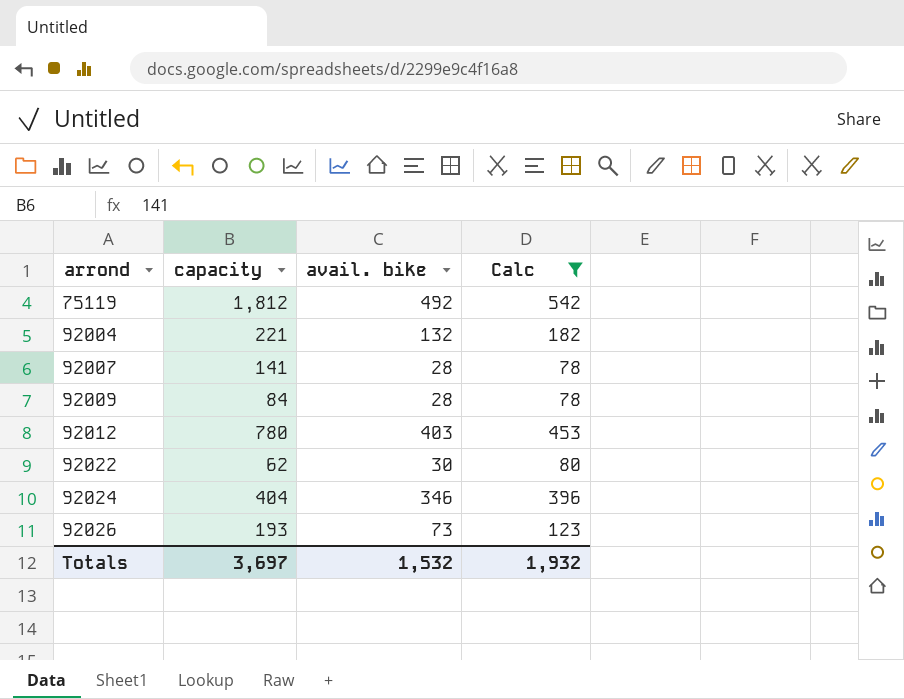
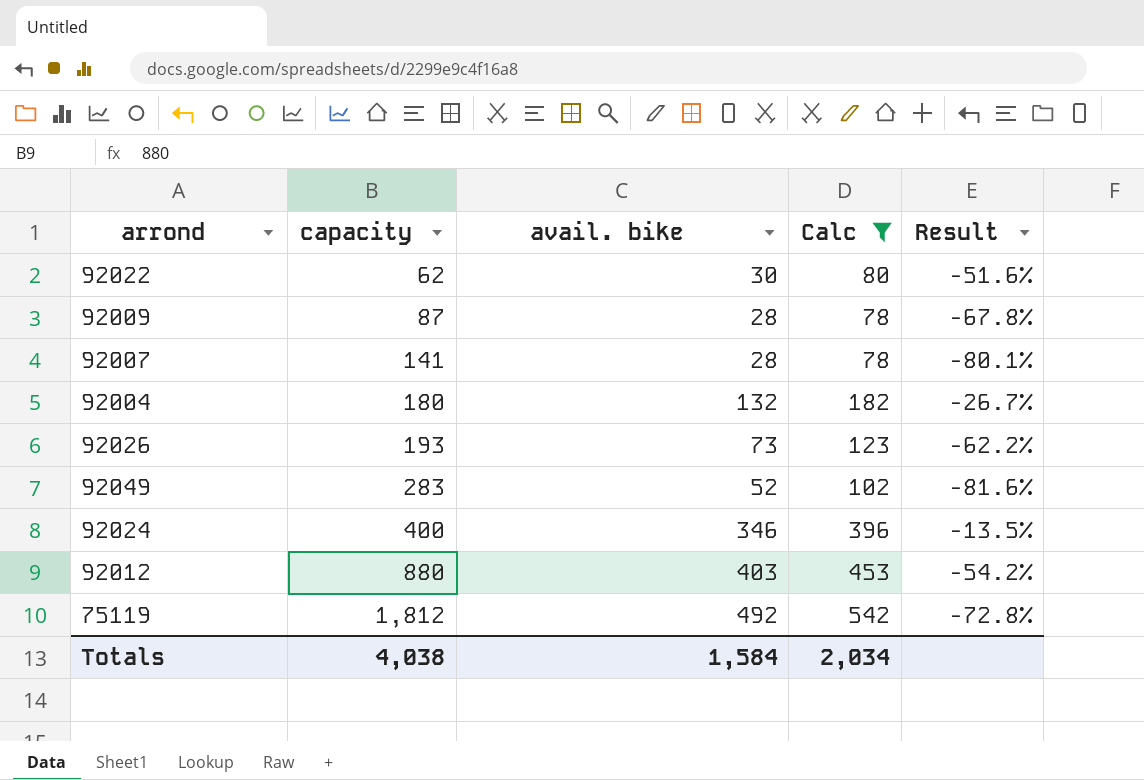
row order: arrond ascending -> capacity ascending
column Result | formula: none -> ([avail. bike] - [capacity]) / [capacity]
92009 | capacity: 84 -> 87
92004 | capacity: 221 -> 180
row 92049: none -> 283 | 52 | 102 | -81.6%
92024 | capacity: 404 -> 400
92012 | capacity: 780 -> 880
Totals | capacity: 3,697 -> 4,038
Totals | avail. bike: 1,532 -> 1,584
Totals | Calc: 1,932 -> 2,034

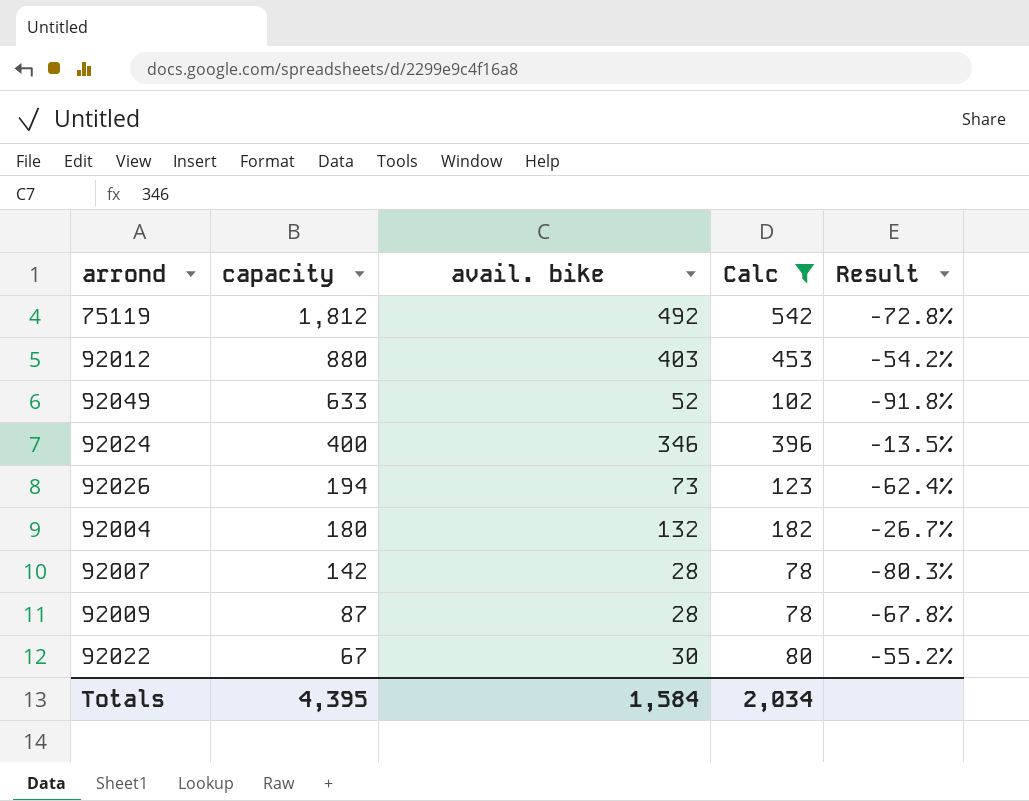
row order: capacity ascending -> capacity descending
92049 | capacity: 283 -> 633
92049 | Result: -81.6% -> -91.8%
92026 | capacity: 193 -> 194
92026 | Result: -62.2% -> -62.4%
92007 | capacity: 141 -> 142
92007 | Result: -80.1% -> -80.3%
92022 | capacity: 62 -> 67
92022 | Result: -51.6% -> -55.2%
Totals | capacity: 4,038 -> 4,395

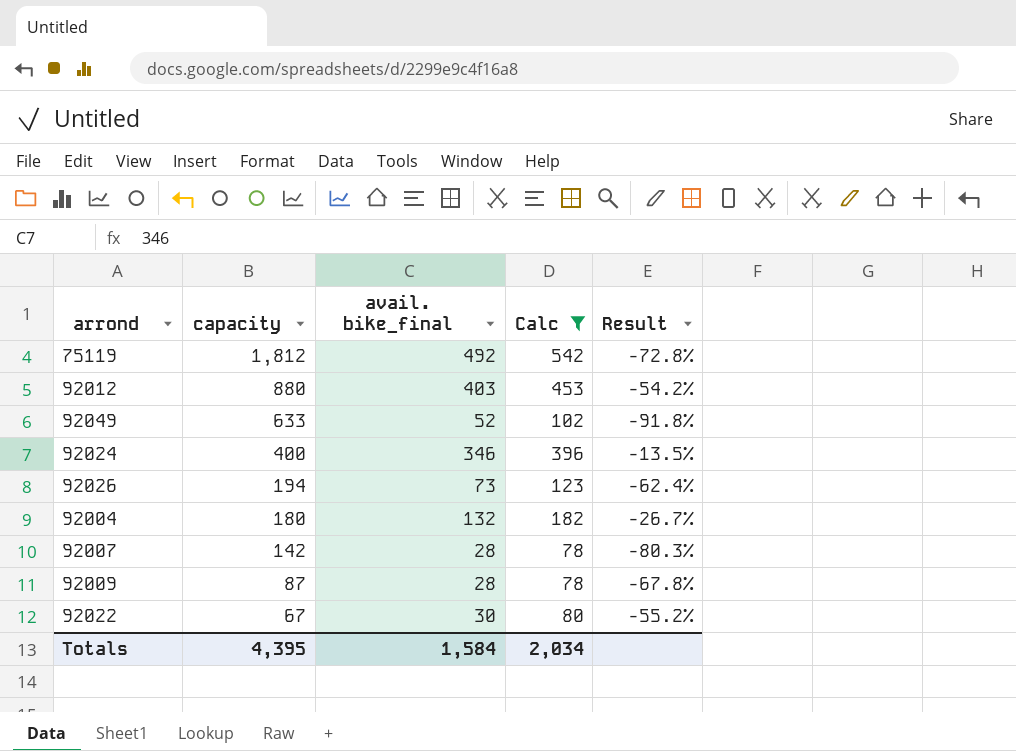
column name: avail. bike -> avail. bike_final

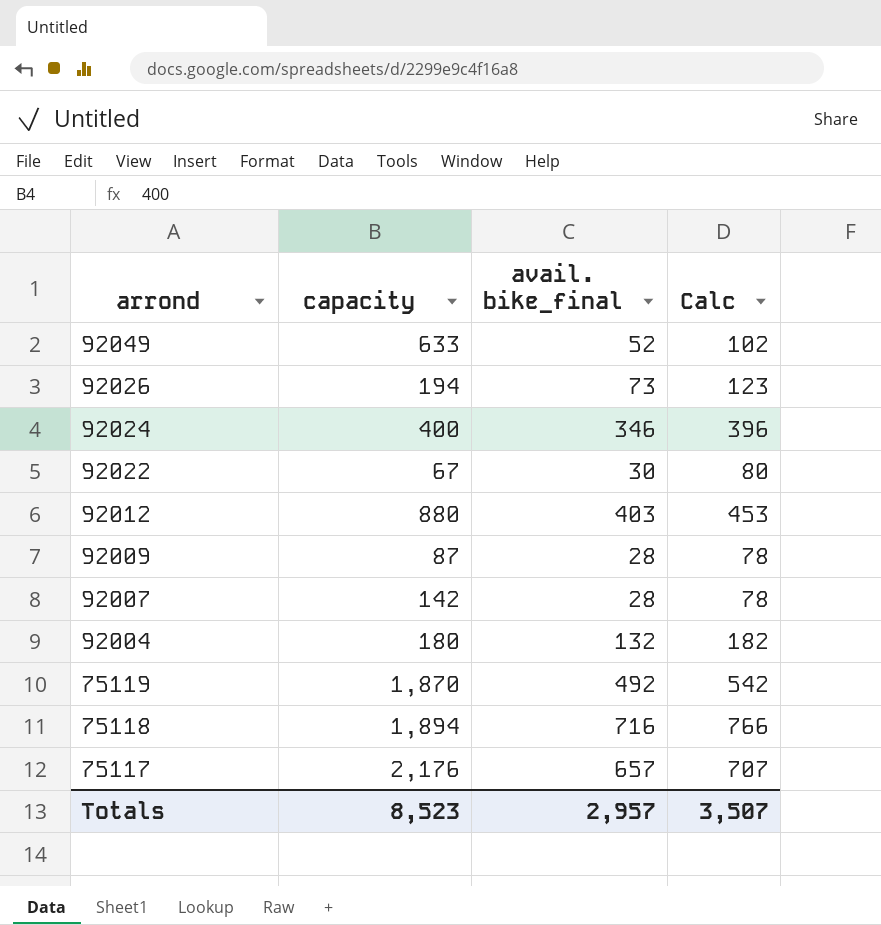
filter: Calc <= 542 -> none
row order: capacity descending -> arrond descending
column Result | formula: ([avail. bike_final] - [capacity]) / [capacity] -> none
75119 | capacity: 1,812 -> 1,870
Totals | capacity: 4,395 -> 8,523
Totals | avail. bike_final: 1,584 -> 2,957
Totals | Calc: 2,034 -> 3,507

